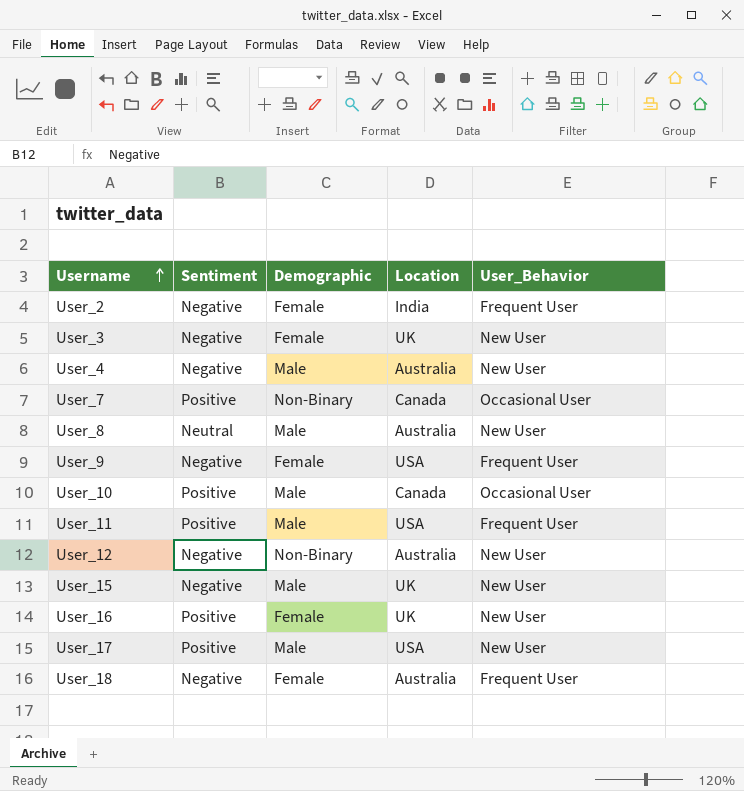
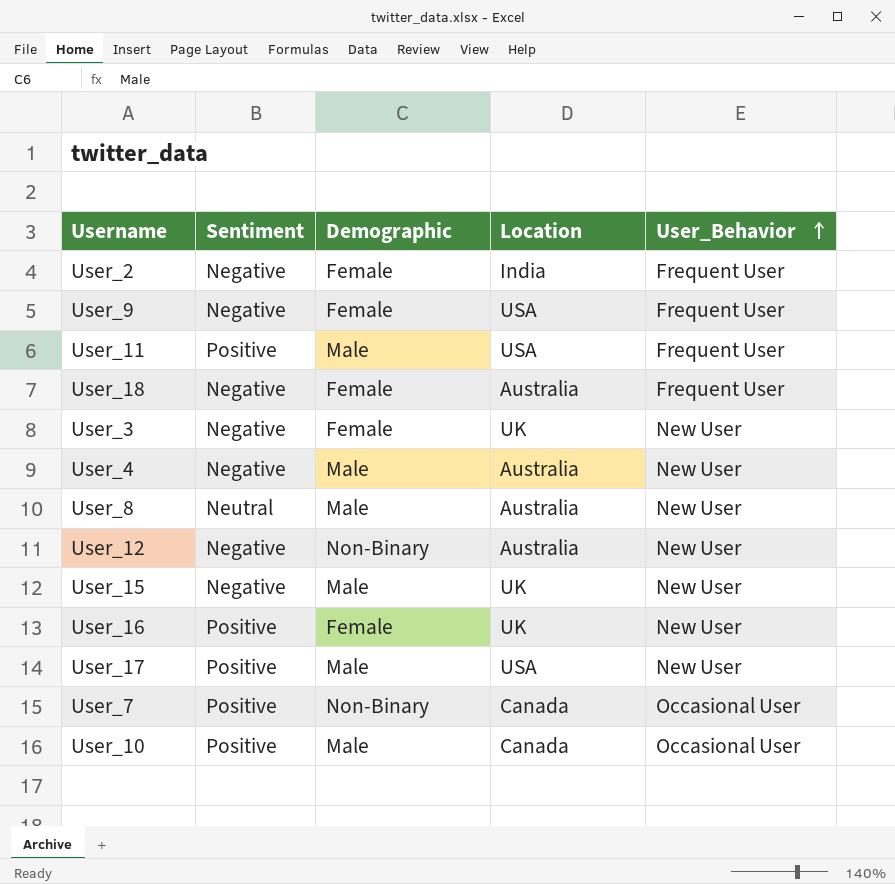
row order: Username ascending -> User_Behavior ascending

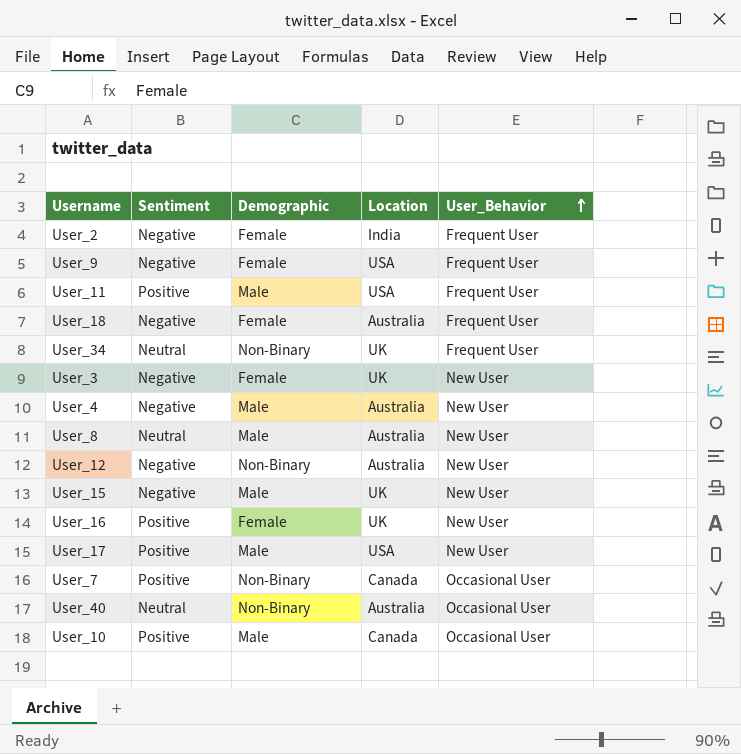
row User_34: none -> Neutral | Non-Binary | UK | Frequent User
row User_40: none -> Neutral | Non-Binary | Australia | Occasional User

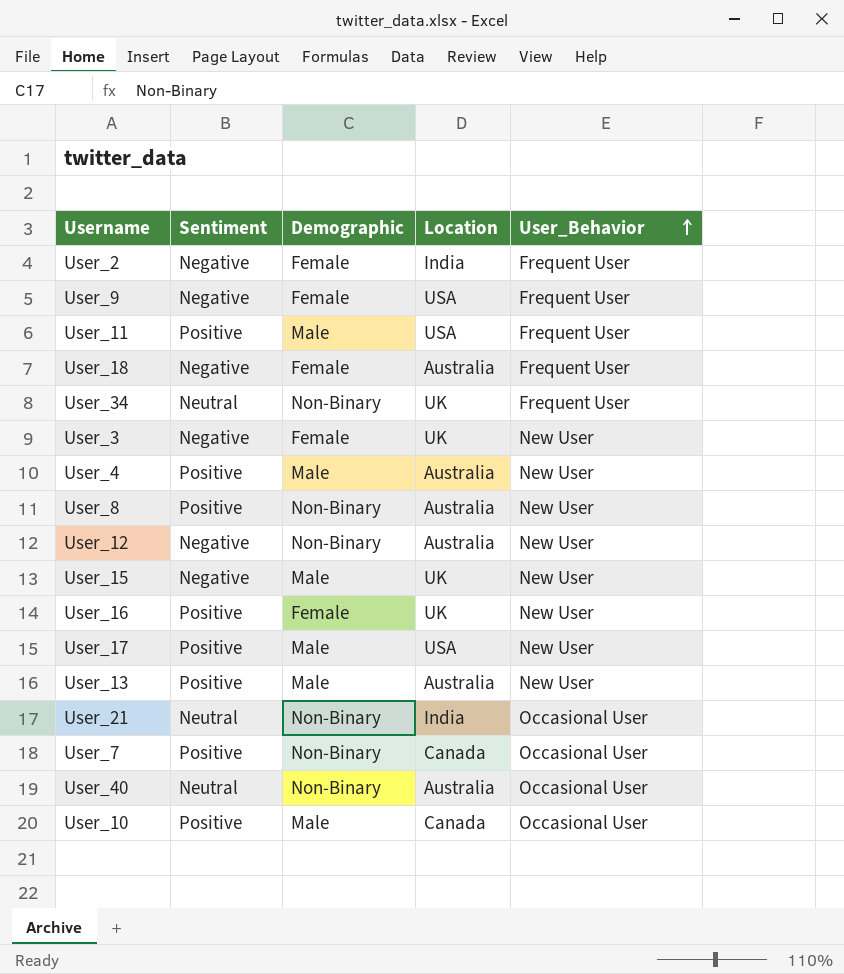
User_4 | Sentiment: Negative -> Positive
User_8 | Sentiment: Neutral -> Positive
User_8 | Demographic: Male -> Non-Binary
row User_13: none -> Positive | Male | Australia | New User
row User_21: none -> Neutral | Non-Binary | India | Occasional User

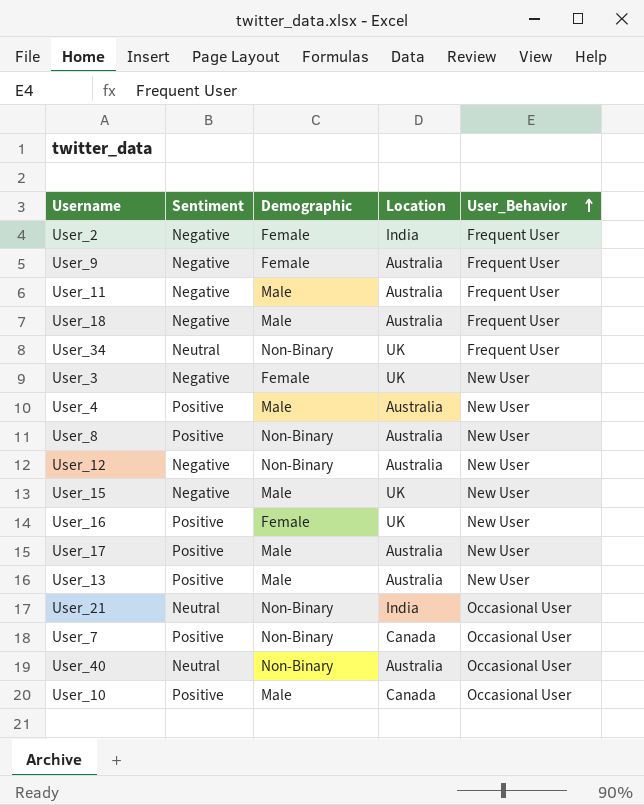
User_9 | Location: USA -> Australia
User_11 | Sentiment: Positive -> Negative
User_11 | Location: USA -> Australia
User_18 | Demographic: Female -> Male
User_17 | Location: USA -> Australia

